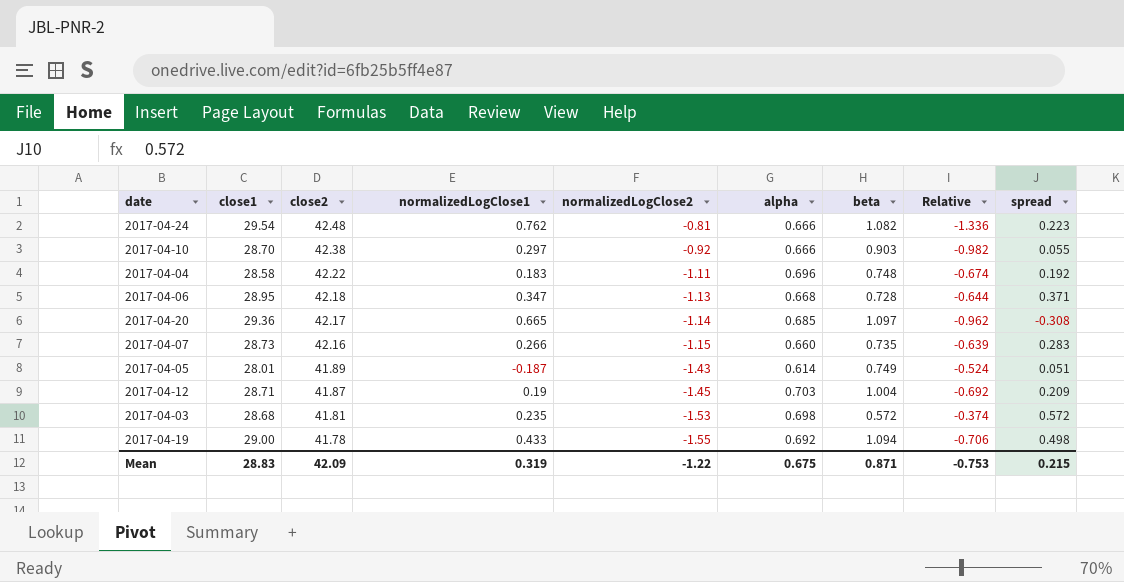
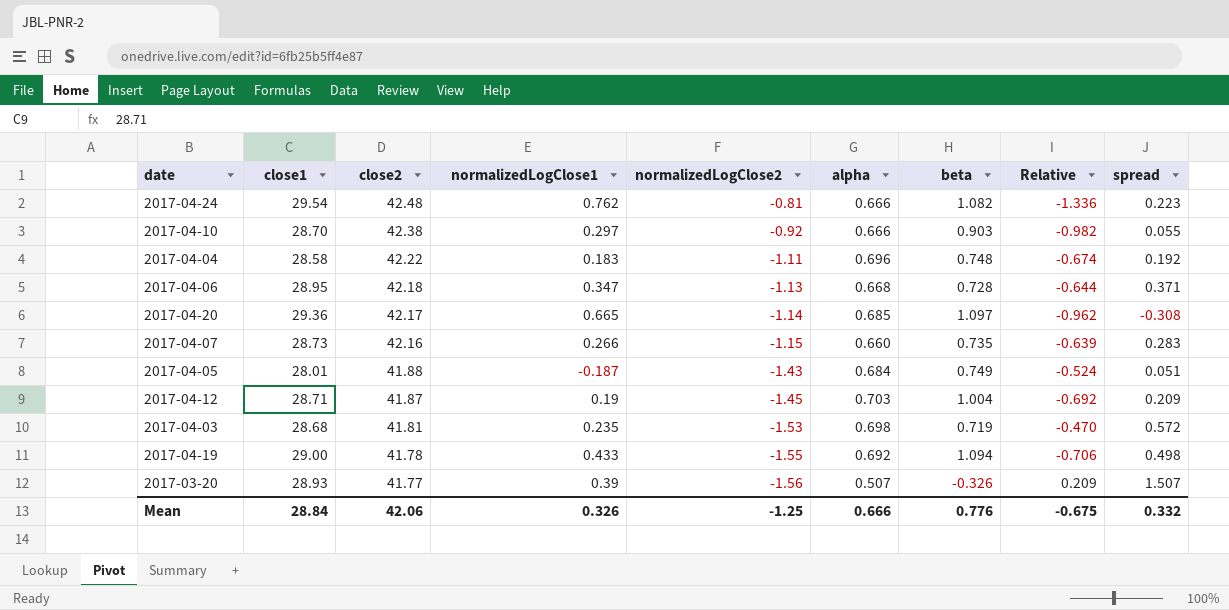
2017-04-05 | close2: 41.89 -> 41.88
2017-04-05 | alpha: 0.614 -> 0.684
2017-04-03 | beta: 0.572 -> 0.719
2017-04-03 | Relative: -0.374 -> -0.470
row 2017-03-20: none -> 28.93 | 41.77 | 0.39 | -1.56 | 0.507 | -0.326 | 0.209 | 1.507
Mean | close1: 28.83 -> 28.84
Mean | close2: 42.09 -> 42.06
Mean | normalizedLogClose1: 0.319 -> 0.326
Mean | normalizedLogClose2: -1.22 -> -1.25
Mean | alpha: 0.675 -> 0.666
Mean | beta: 0.871 -> 0.776
Mean | Relative: -0.753 -> -0.675
Mean | spread: 0.215 -> 0.332

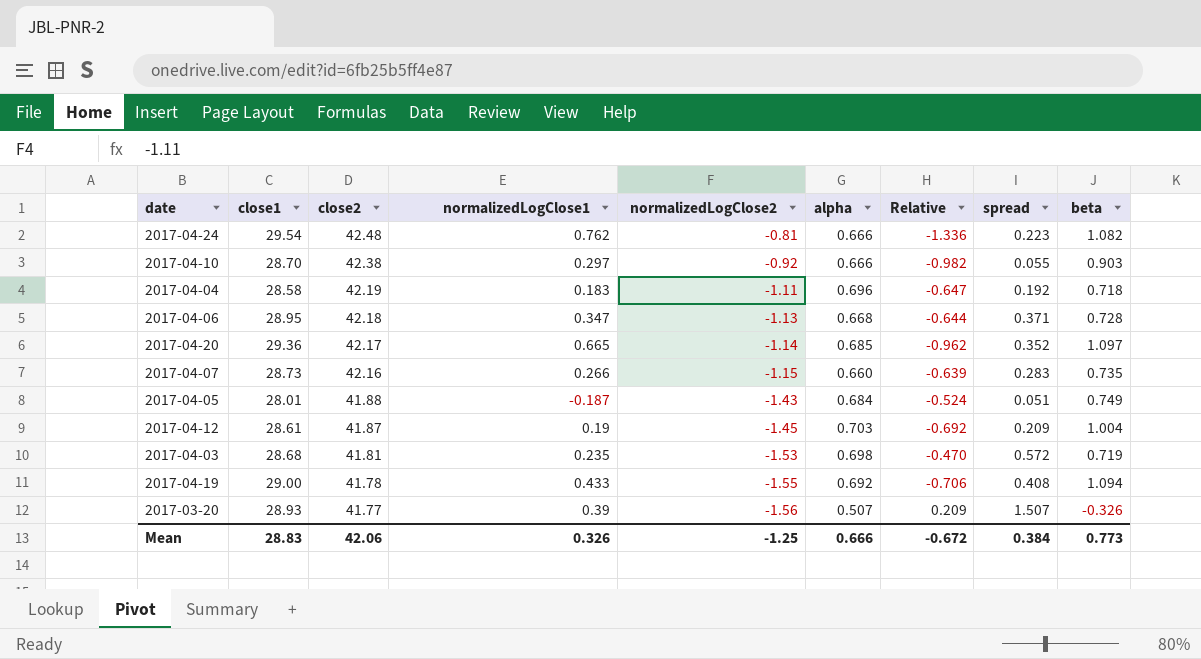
column beta | position: 7 -> 9
2017-04-04 | close2: 42.22 -> 42.19
2017-04-04 | Relative: -0.674 -> -0.647
2017-04-04 | beta: 0.748 -> 0.718
2017-04-20 | spread: -0.308 -> 0.352
2017-04-12 | close1: 28.71 -> 28.61
2017-04-19 | spread: 0.498 -> 0.408
Mean | close1: 28.84 -> 28.83
Mean | Relative: -0.675 -> -0.672
Mean | spread: 0.332 -> 0.384
Mean | beta: 0.776 -> 0.773

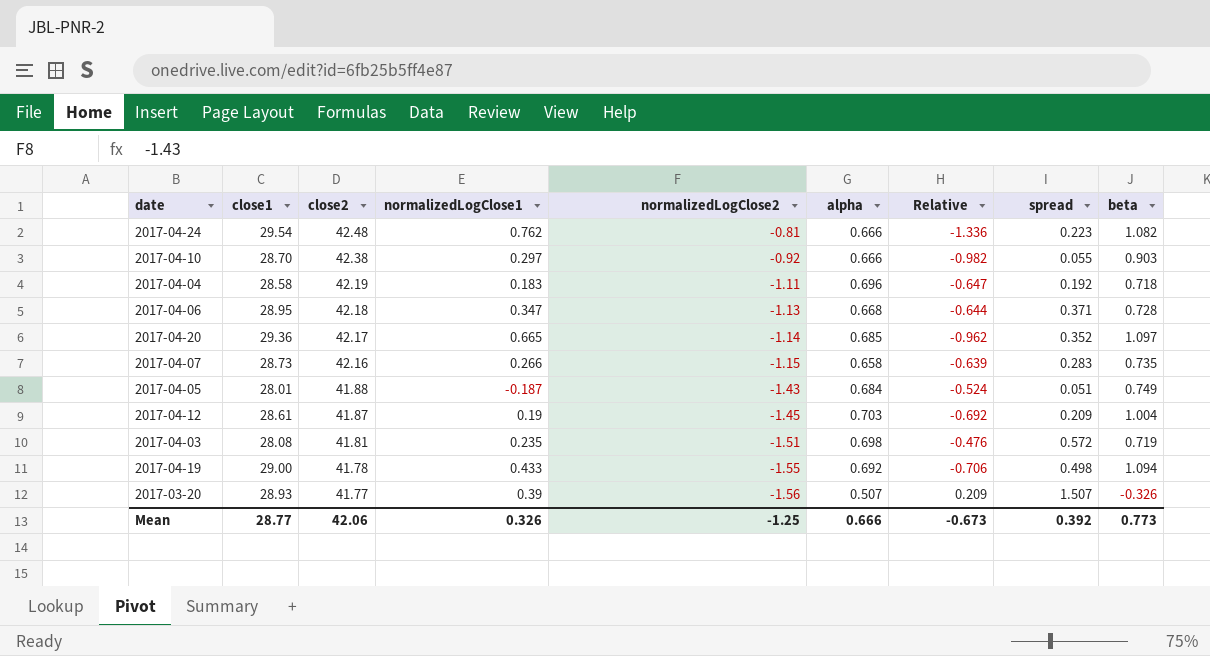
2017-04-07 | alpha: 0.660 -> 0.658
2017-04-03 | close1: 28.68 -> 28.08
2017-04-03 | normalizedLogClose2: -1.53 -> -1.51
2017-04-03 | Relative: -0.470 -> -0.476
2017-04-19 | spread: 0.408 -> 0.498
Mean | close1: 28.83 -> 28.77
Mean | Relative: -0.672 -> -0.673
Mean | spread: 0.384 -> 0.392

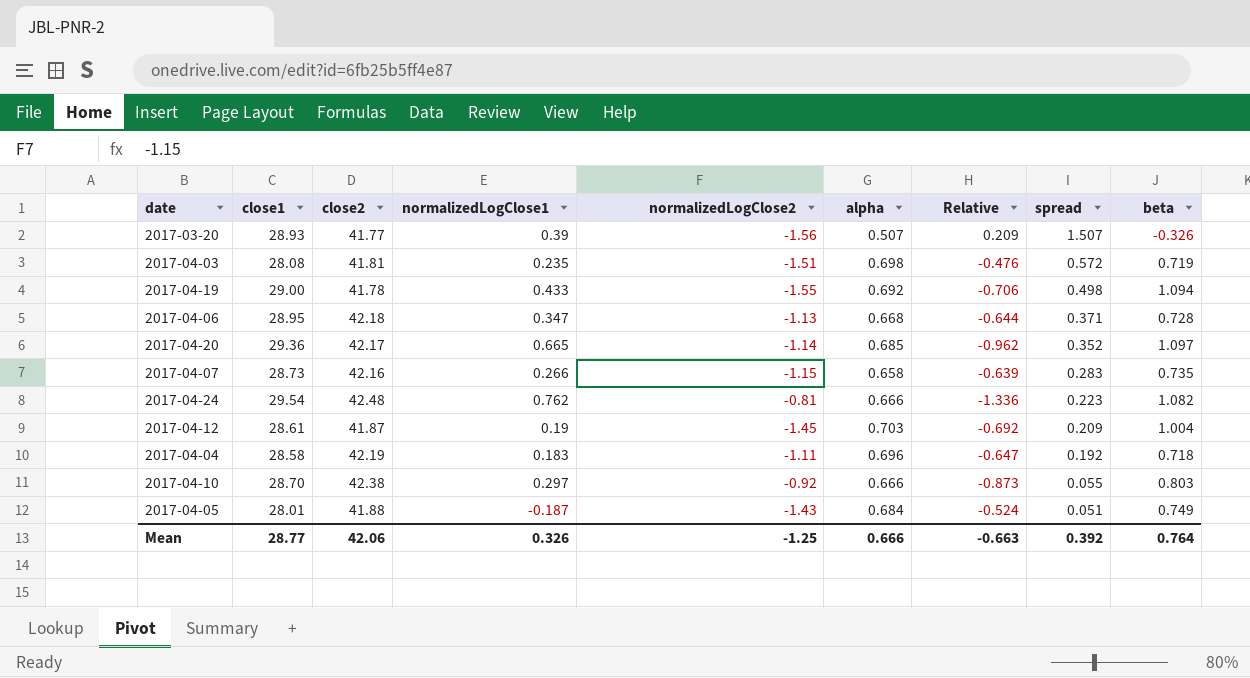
row order: close2 descending -> spread descending
2017-04-10 | Relative: -0.982 -> -0.873
2017-04-10 | beta: 0.903 -> 0.803
Mean | Relative: -0.673 -> -0.663
Mean | beta: 0.773 -> 0.764

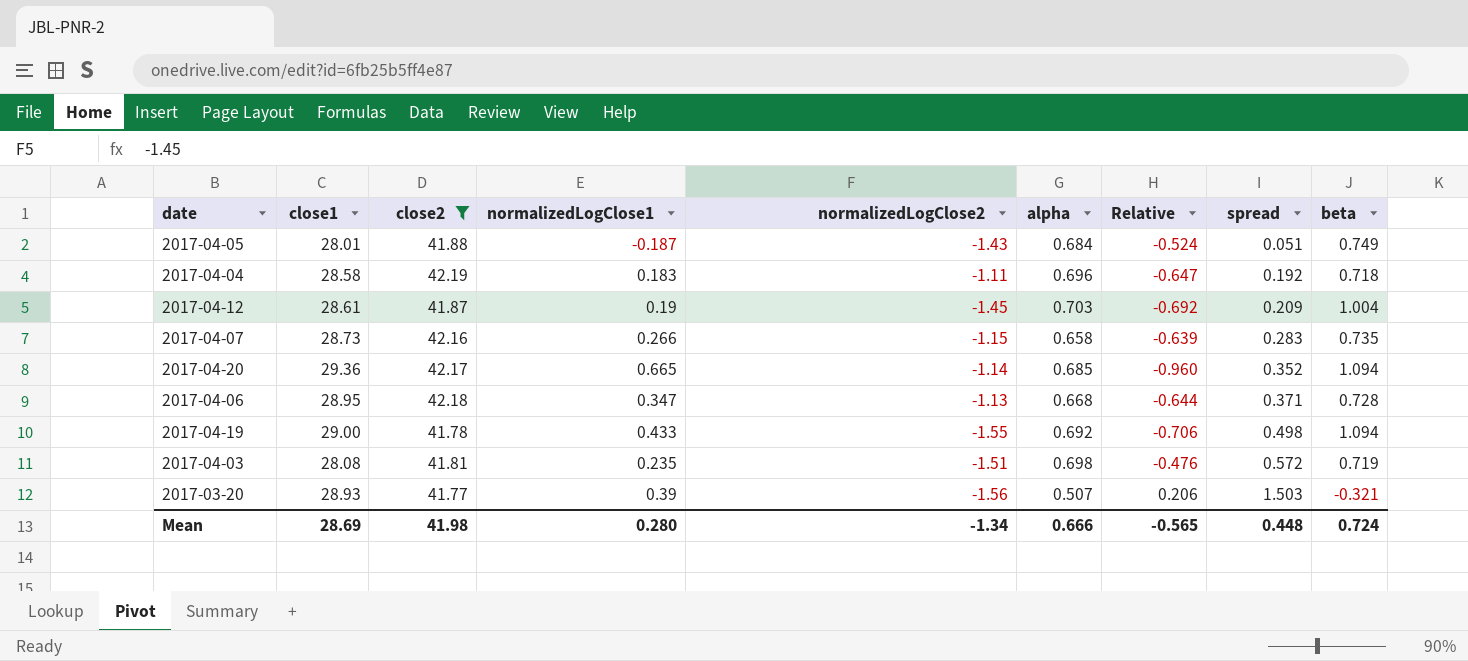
filter: none -> close2 <= 42.19
row order: spread descending -> spread ascending
2017-04-20 | Relative: -0.962 -> -0.960
2017-04-20 | beta: 1.097 -> 1.094
2017-03-20 | Relative: 0.209 -> 0.206
2017-03-20 | spread: 1.507 -> 1.503
2017-03-20 | beta: -0.326 -> -0.321
Mean | close1: 28.77 -> 28.69
Mean | close2: 42.06 -> 41.98
Mean | normalizedLogClose1: 0.326 -> 0.280
Mean | normalizedLogClose2: -1.25 -> -1.34
Mean | Relative: -0.663 -> -0.565
Mean | spread: 0.392 -> 0.448
Mean | beta: 0.764 -> 0.724

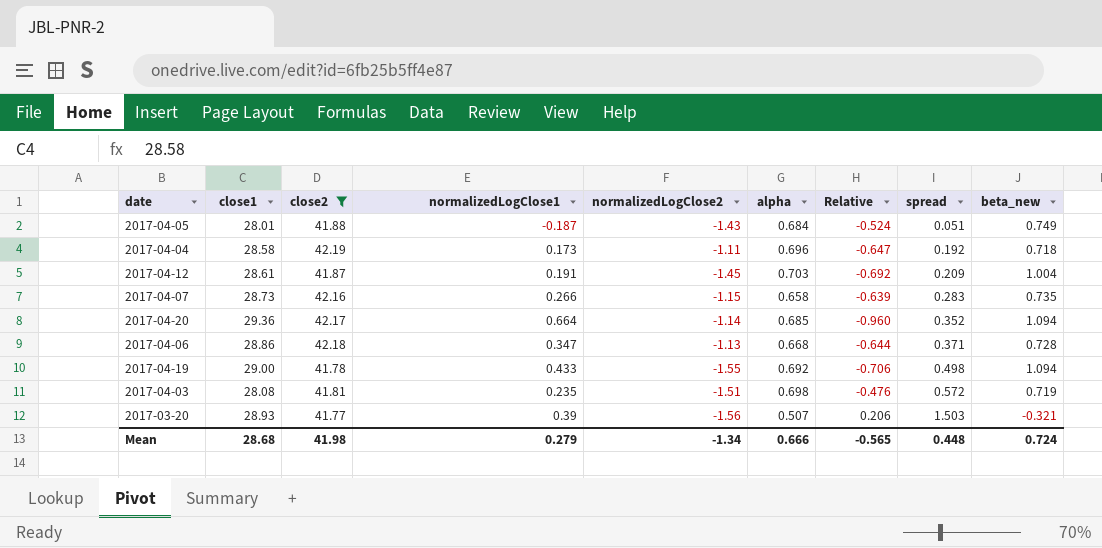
column name: beta -> beta_new
2017-04-04 | normalizedLogClose1: 0.183 -> 0.173
2017-04-12 | normalizedLogClose1: 0.19 -> 0.191
2017-04-20 | normalizedLogClose1: 0.665 -> 0.664
2017-04-06 | close1: 28.95 -> 28.86
Mean | close1: 28.69 -> 28.68
Mean | normalizedLogClose1: 0.280 -> 0.279

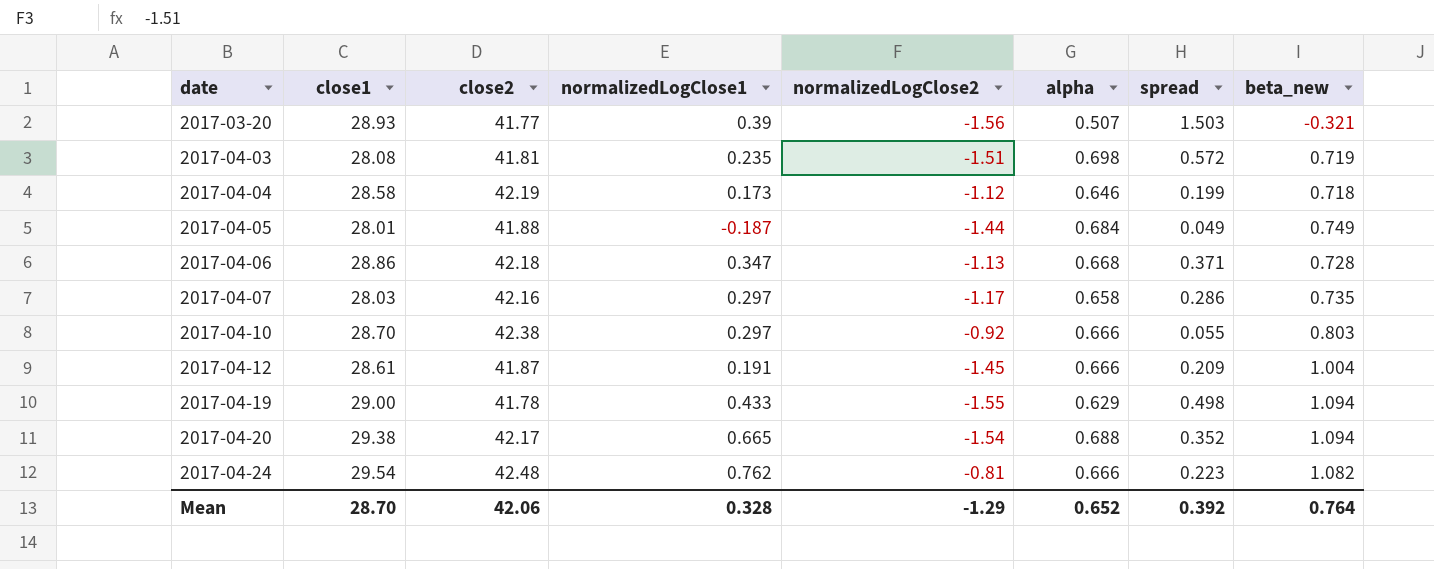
filter: close2 <= 42.19 -> none
row order: spread ascending -> date ascending
column Relative | formula: [beta_new] / [normalizedLogClose2] -> none
2017-04-04 | normalizedLogClose2: -1.11 -> -1.12
2017-04-04 | alpha: 0.696 -> 0.646
2017-04-04 | spread: 0.192 -> 0.199
2017-04-05 | normalizedLogClose2: -1.43 -> -1.44
2017-04-05 | spread: 0.051 -> 0.049
2017-04-07 | close1: 28.73 -> 28.03
2017-04-07 | normalizedLogClose1: 0.266 -> 0.297
2017-04-07 | normalizedLogClose2: -1.15 -> -1.17
2017-04-07 | spread: 0.283 -> 0.286
2017-04-12 | alpha: 0.703 -> 0.666
2017-04-19 | alpha: 0.692 -> 0.629
2017-04-20 | close1: 29.36 -> 29.38
2017-04-20 | normalizedLogClose1: 0.664 -> 0.665
2017-04-20 | normalizedLogClose2: -1.14 -> -1.54
2017-04-20 | alpha: 0.685 -> 0.688
Mean | close1: 28.68 -> 28.70
Mean | close2: 41.98 -> 42.06
Mean | normalizedLogClose1: 0.279 -> 0.328
Mean | normalizedLogClose2: -1.34 -> -1.29
Mean | alpha: 0.666 -> 0.652
Mean | spread: 0.448 -> 0.392
Mean | beta_new: 0.724 -> 0.764

